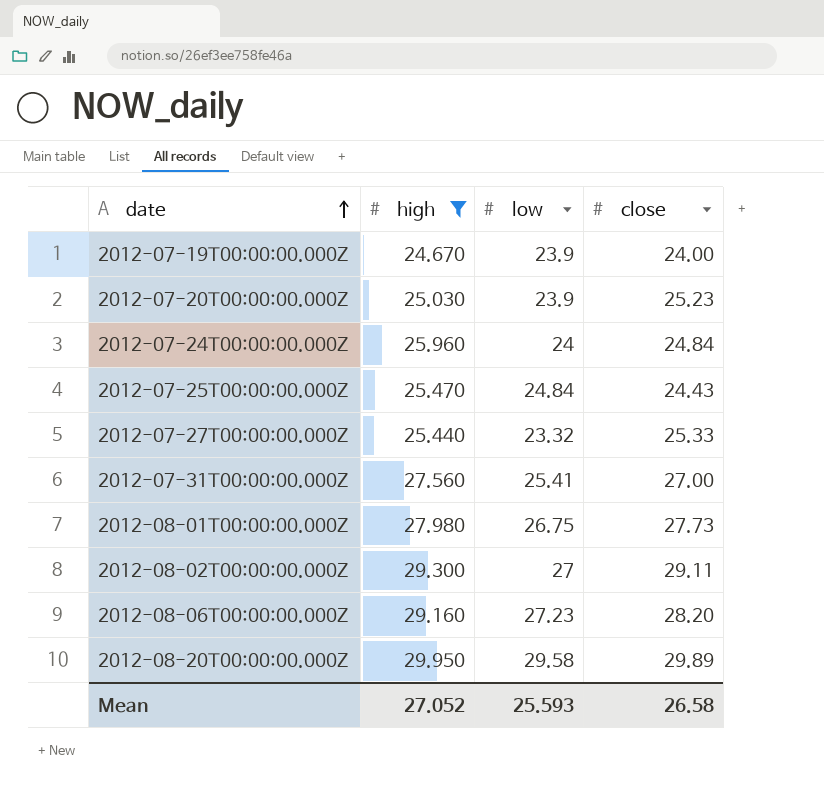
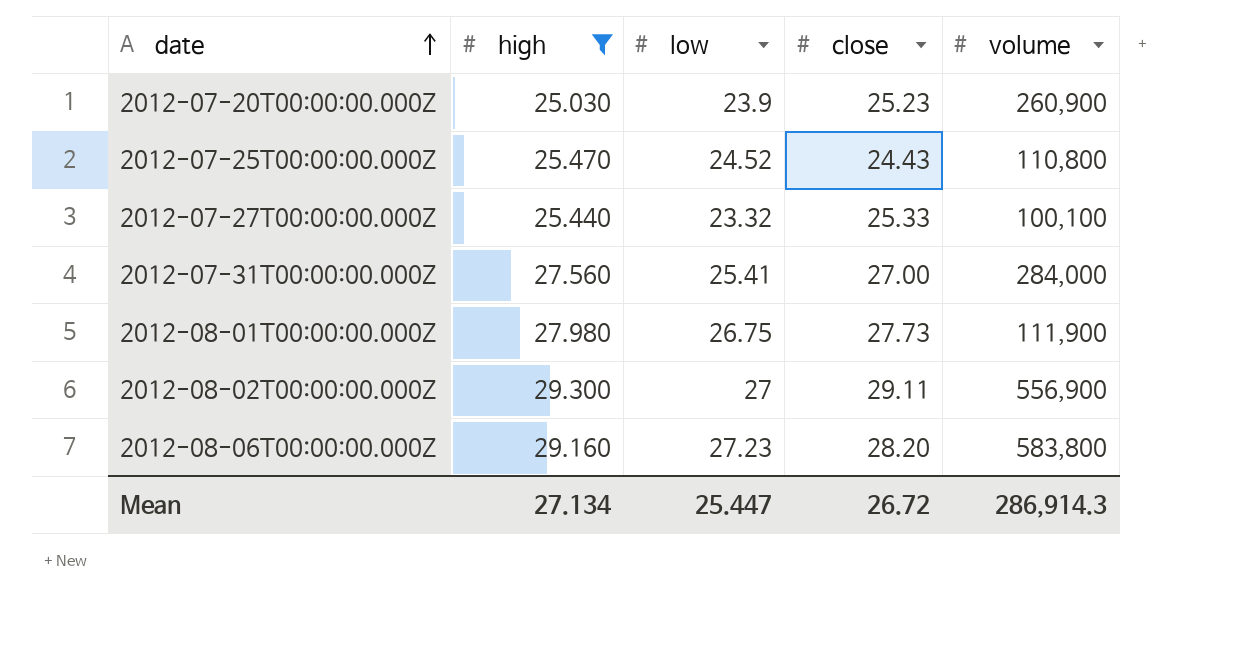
column volume | position: none -> 5
row 2012-07-19T00:00:00.000Z: 24.670 | 23.9 | 24.00 -> none
row 2012-07-24T00:00:00.000Z: 25.960 | 24 | 24.84 -> none
row 2012-08-20T00:00:00.000Z: 29.950 | 29.58 | 29.89 -> none
2012-07-25T00:00:00.000Z | low: 24.84 -> 24.52
Mean | high: 27.052 -> 27.134
Mean | low: 25.593 -> 25.447
Mean | close: 26.58 -> 26.72

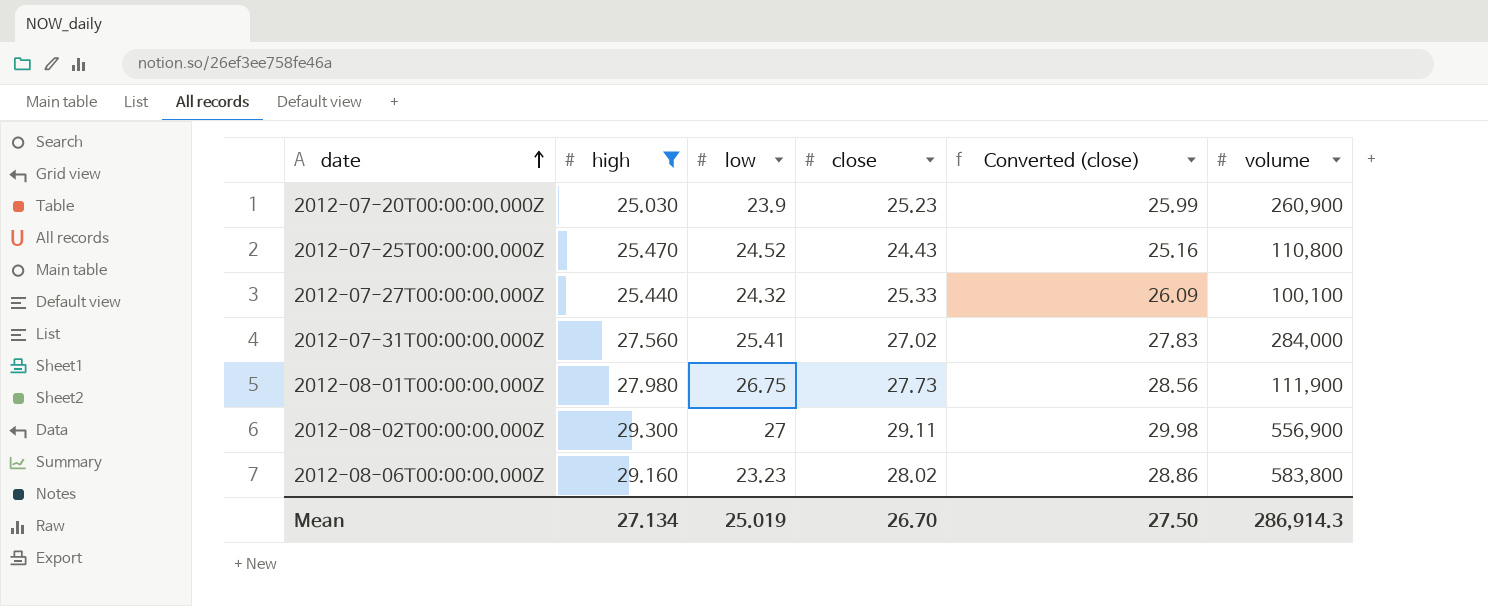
column Converted (close) | formula: none -> [close] * 1.03
2012-07-27T00:00:00.000Z | low: 23.32 -> 24.32
2012-07-31T00:00:00.000Z | close: 27.00 -> 27.02
2012-08-06T00:00:00.000Z | low: 27.23 -> 23.23
2012-08-06T00:00:00.000Z | close: 28.20 -> 28.02
Mean | low: 25.447 -> 25.019
Mean | close: 26.72 -> 26.70

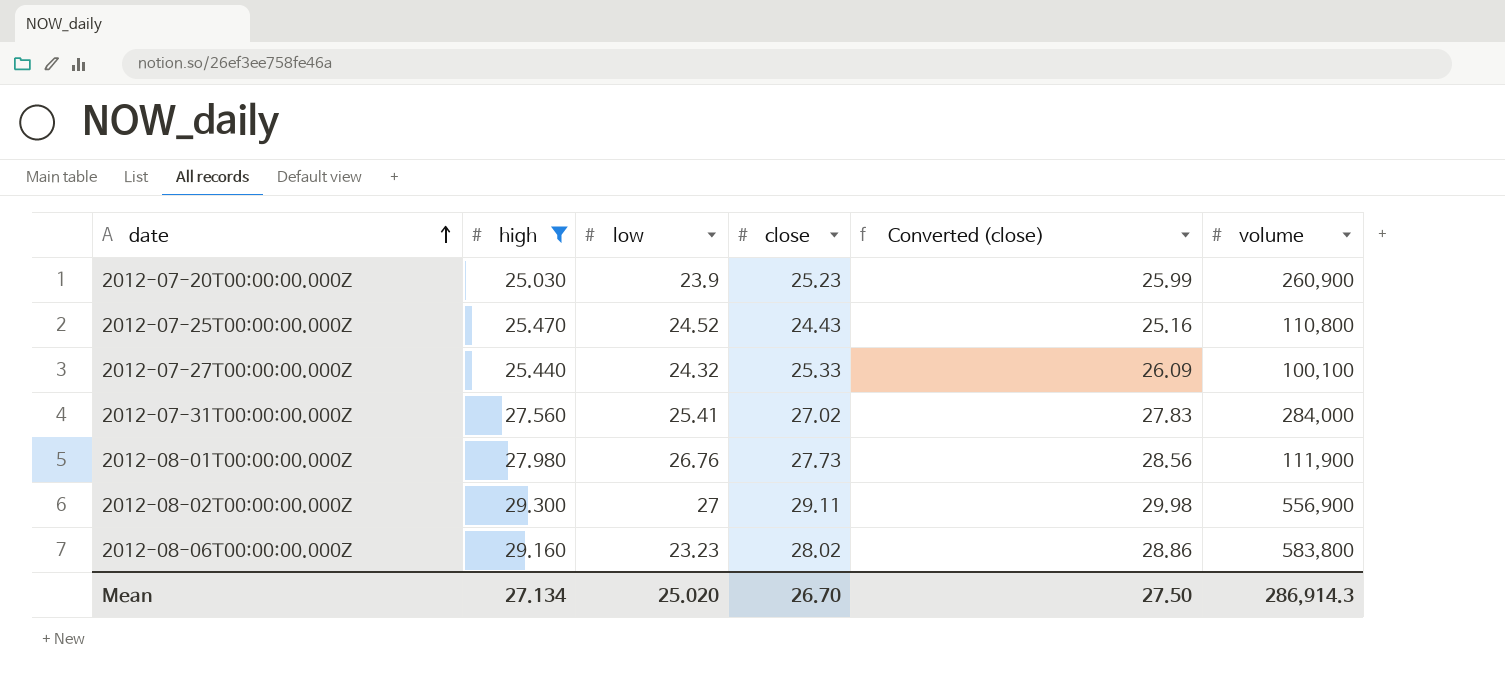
2012-08-01T00:00:00.000Z | low: 26.75 -> 26.76
Mean | low: 25.019 -> 25.020

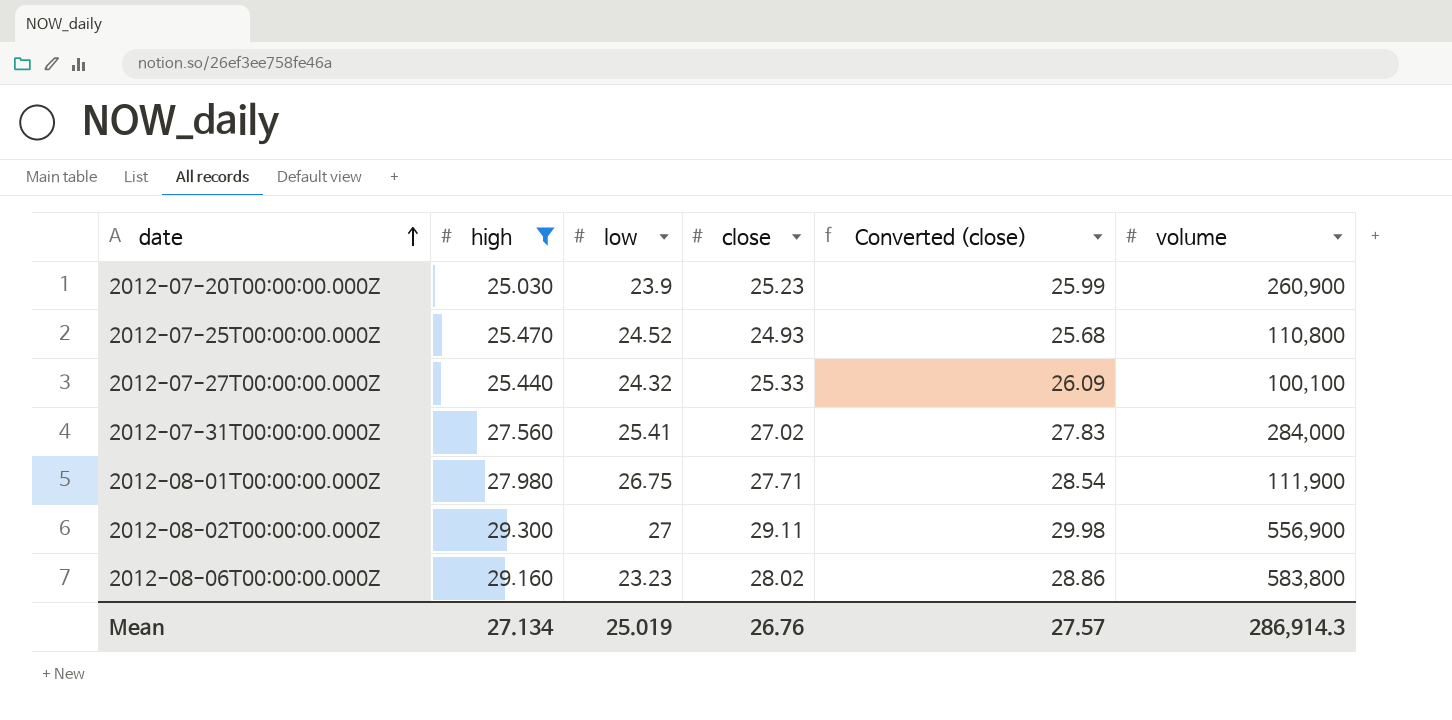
2012-07-25T00:00:00.000Z | close: 24.43 -> 24.93
2012-07-25T00:00:00.000Z | Converted (close): 25.16 -> 25.68
2012-08-01T00:00:00.000Z | low: 26.76 -> 26.75
2012-08-01T00:00:00.000Z | close: 27.73 -> 27.71
2012-08-01T00:00:00.000Z | Converted (close): 28.56 -> 28.54
Mean | low: 25.020 -> 25.019
Mean | close: 26.70 -> 26.76
Mean | Converted (close): 27.50 -> 27.57

